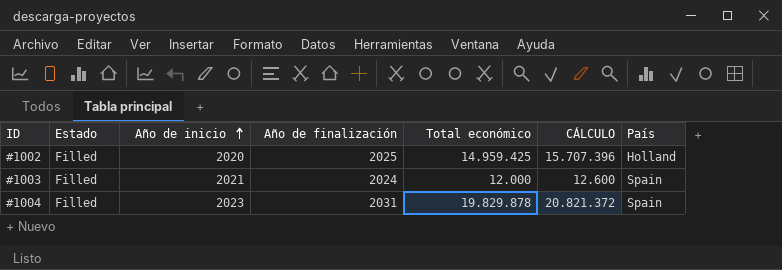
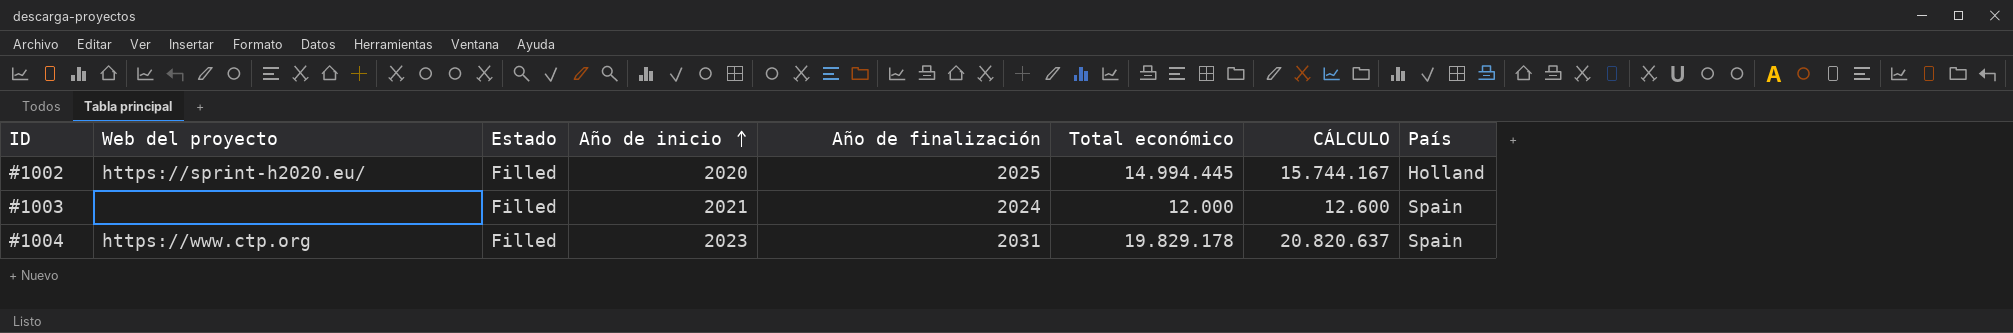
column Web del proyecto | position: none -> 2
#1002 | Total económico: 14.959.425 -> 14.994.445
#1002 | CÁLCULO: 15.707.396 -> 15.744.167
#1004 | Total económico: 19.829.878 -> 19.829.178
#1004 | CÁLCULO: 20.821.372 -> 20.820.637

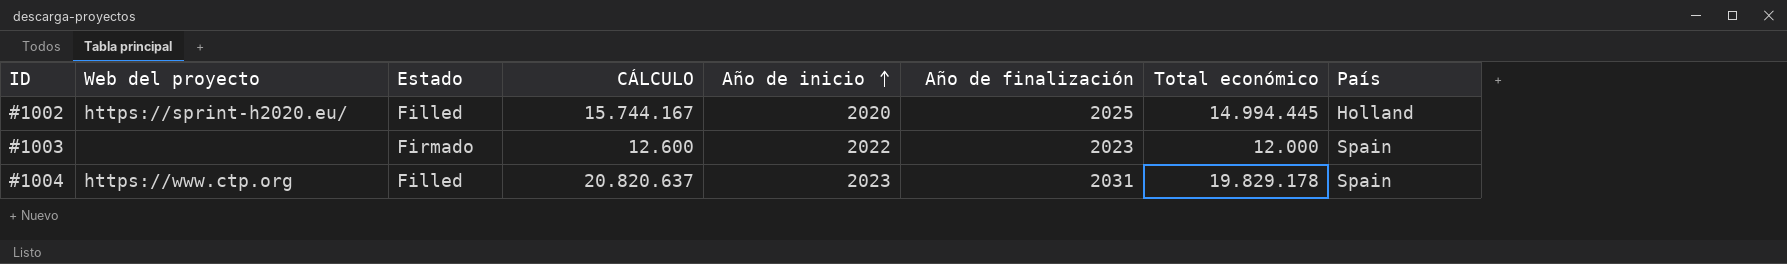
column CÁLCULO | position: 7 -> 4
#1003 | Estado: Filled -> Firmado
#1003 | Año de inicio: 2021 -> 2022
#1003 | Año de finalización: 2024 -> 2023

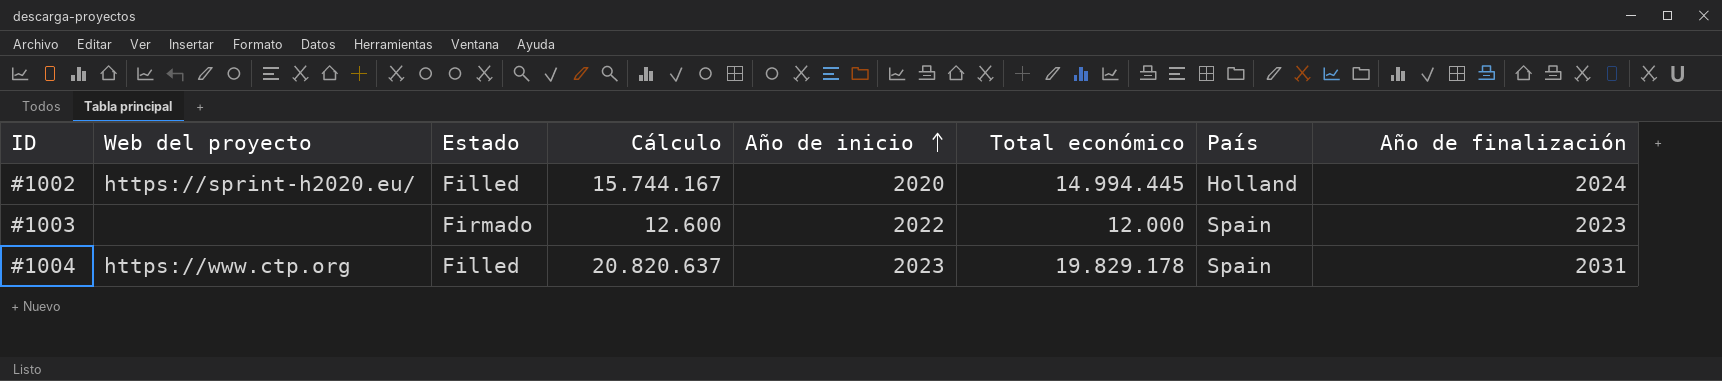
column name: CÁLCULO -> Cálculo
column Año de finalización | position: 6 -> 8
#1002 | Año de finalización: 2025 -> 2024

